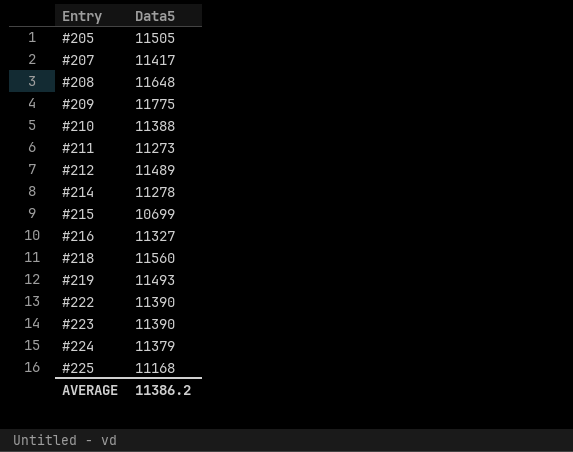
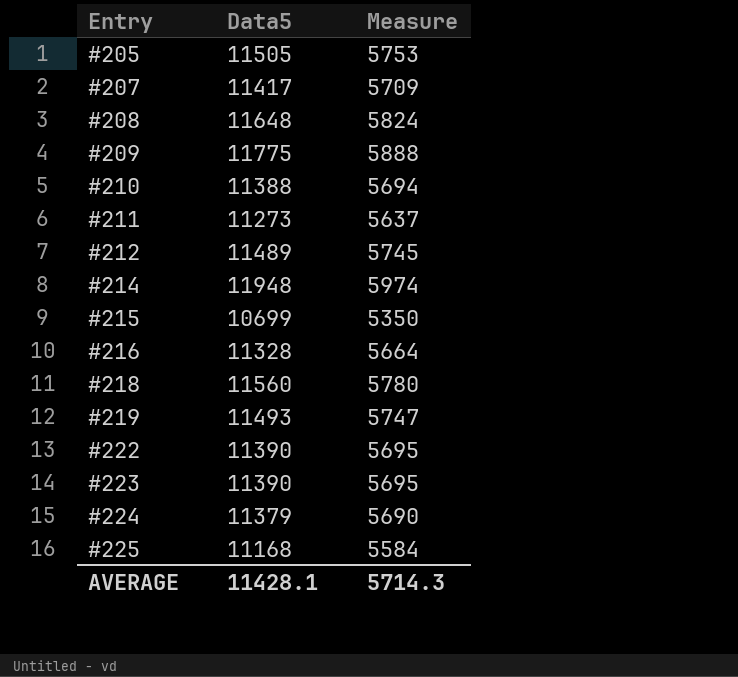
column Measure | formula: none -> [Data5] * 0.5
#214 | Data5: 11278 -> 11948
#216 | Data5: 11327 -> 11328
AVERAGE | Data5: 11386.2 -> 11428.1

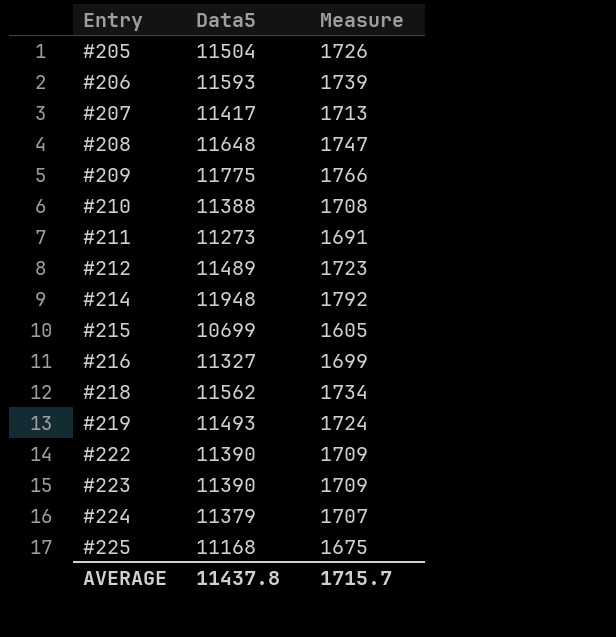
column Measure | formula: [Data5] * 0.5 -> [Data5] * 0.15
#205 | Data5: 11505 -> 11504
row #206: none -> 11593 | 1739
#216 | Data5: 11328 -> 11327
#218 | Data5: 11560 -> 11562
AVERAGE | Data5: 11428.1 -> 11437.8
AVERAGE | Measure: 5714.3 -> 1715.7

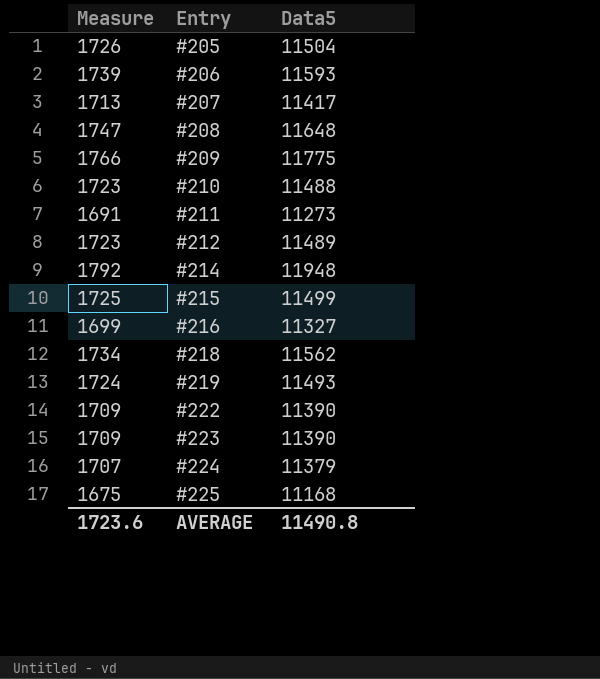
column Measure | position: 3 -> 1
#210 | Measure: 1708 -> 1723
#210 | Data5: 11388 -> 11488
#215 | Measure: 1605 -> 1725
#215 | Data5: 10699 -> 11499
AVERAGE | Measure: 1715.7 -> 1723.6
AVERAGE | Data5: 11437.8 -> 11490.8

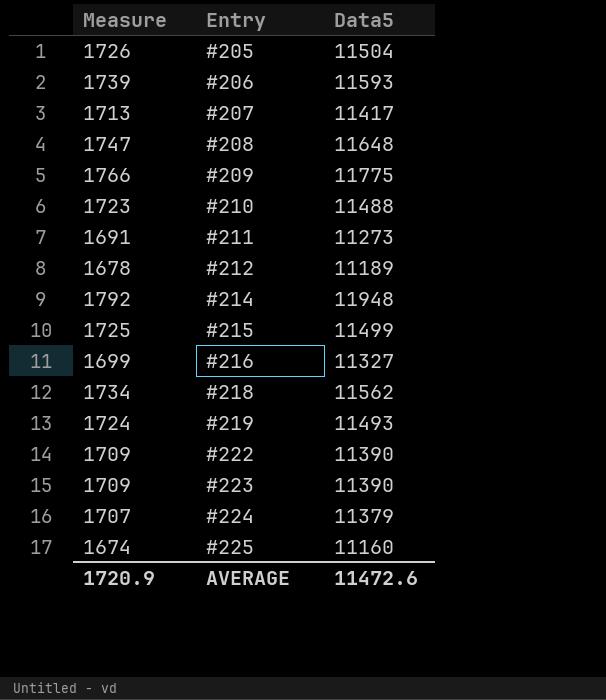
#212 | Measure: 1723 -> 1678
#212 | Data5: 11489 -> 11189
#225 | Measure: 1675 -> 1674
#225 | Data5: 11168 -> 11160
AVERAGE | Measure: 1723.6 -> 1720.9
AVERAGE | Data5: 11490.8 -> 11472.6

